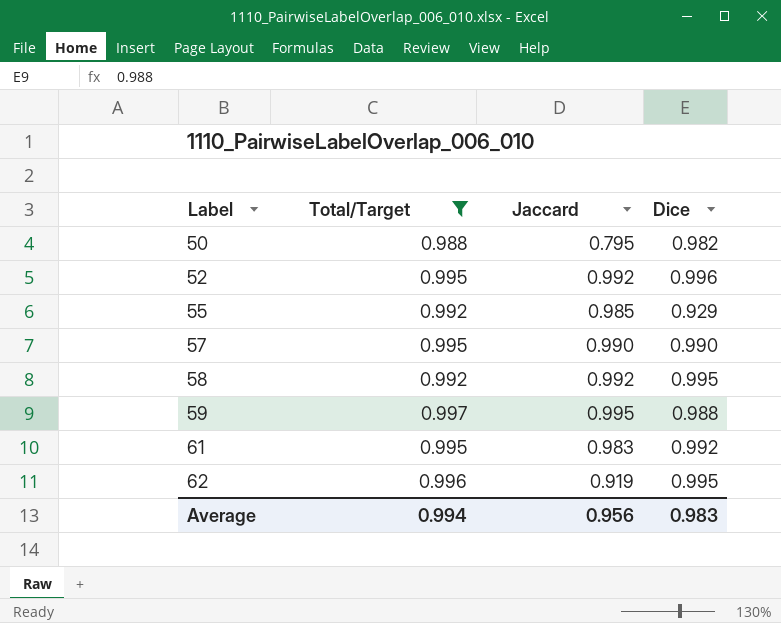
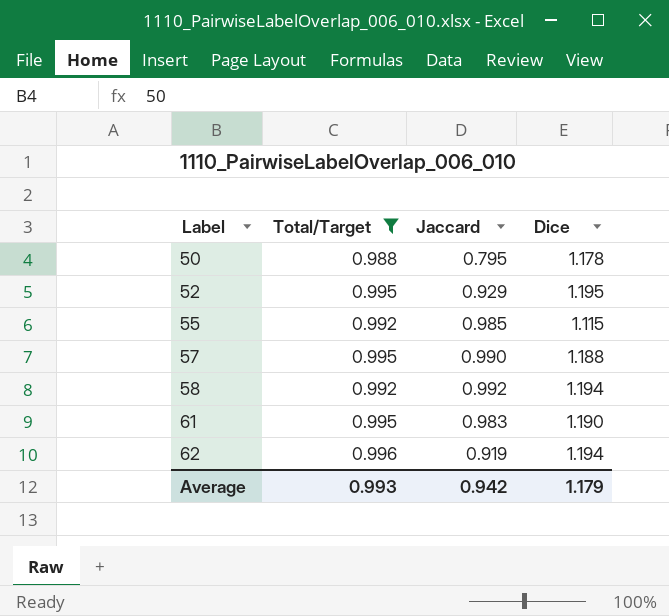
row 59: 0.997 | 0.995 | 0.988 -> none
50 | Dice: 0.982 -> 1.178
52 | Jaccard: 0.992 -> 0.929
52 | Dice: 0.996 -> 1.195
55 | Dice: 0.929 -> 1.115
57 | Dice: 0.990 -> 1.188
58 | Dice: 0.995 -> 1.194
61 | Dice: 0.992 -> 1.190
62 | Dice: 0.995 -> 1.194
Average | Total/Target: 0.994 -> 0.993
Average | Jaccard: 0.956 -> 0.942
Average | Dice: 0.983 -> 1.179

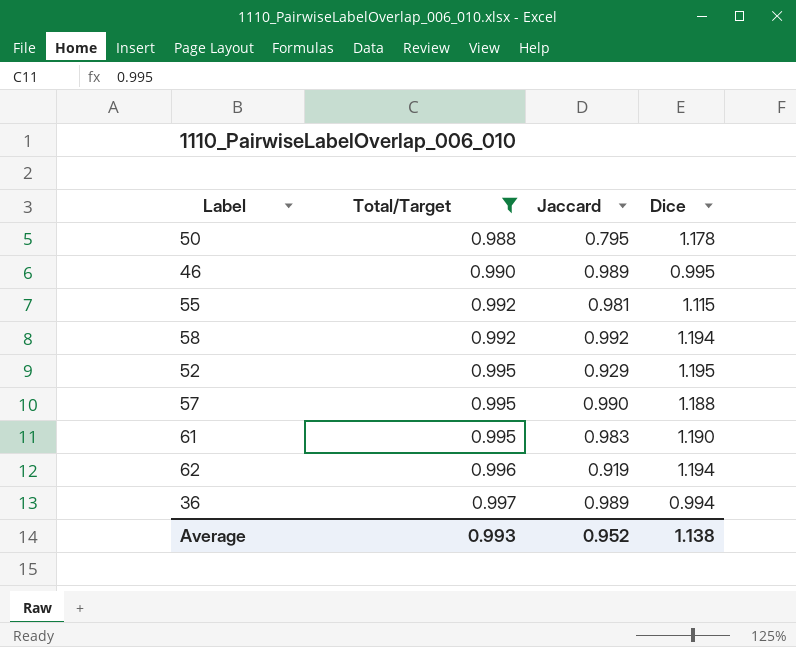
row order: Label ascending -> Total/Target ascending
row 46: none -> 0.990 | 0.989 | 0.995
55 | Jaccard: 0.985 -> 0.981
row 36: none -> 0.997 | 0.989 | 0.994
Average | Jaccard: 0.942 -> 0.952
Average | Dice: 1.179 -> 1.138

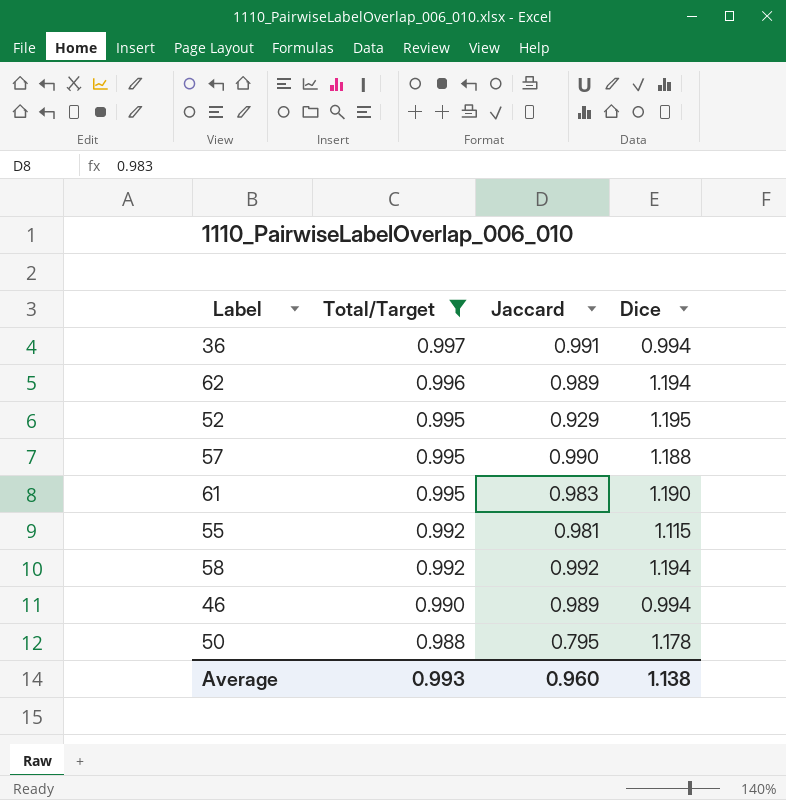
row order: Total/Target ascending -> Total/Target descending
36 | Jaccard: 0.989 -> 0.991
62 | Jaccard: 0.919 -> 0.989
46 | Dice: 0.995 -> 0.994
Average | Jaccard: 0.952 -> 0.960

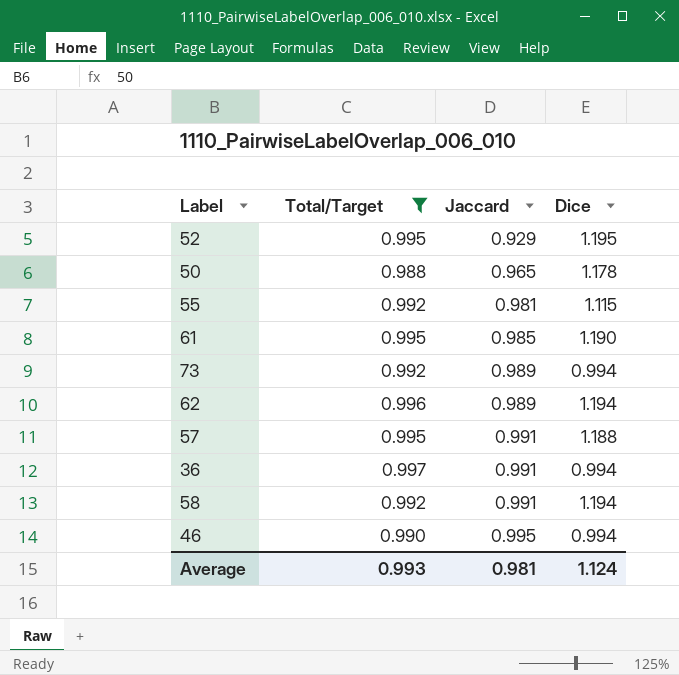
row order: Total/Target descending -> Jaccard ascending
50 | Jaccard: 0.795 -> 0.965
61 | Jaccard: 0.983 -> 0.985
row 73: none -> 0.992 | 0.989 | 0.994
57 | Jaccard: 0.990 -> 0.991
58 | Jaccard: 0.992 -> 0.991
46 | Jaccard: 0.989 -> 0.995
Average | Jaccard: 0.960 -> 0.981
Average | Dice: 1.138 -> 1.124

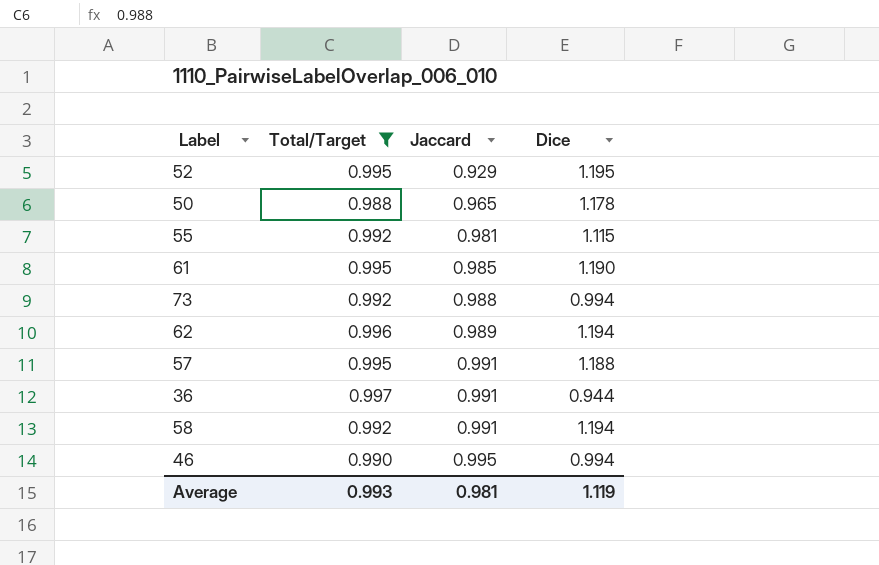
73 | Jaccard: 0.989 -> 0.988
36 | Dice: 0.994 -> 0.944
Average | Dice: 1.124 -> 1.119

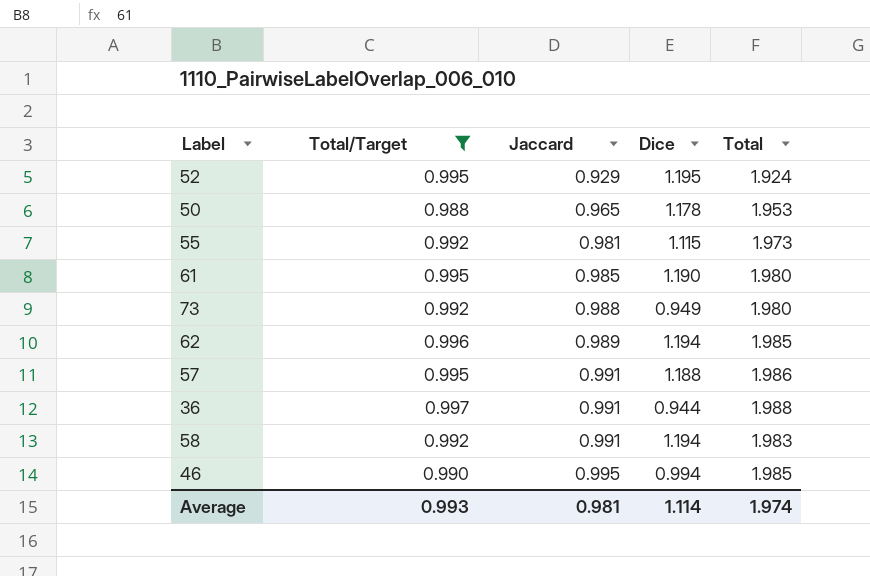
column Total | formula: none -> [Total/Target] + [Jaccard]
73 | Dice: 0.994 -> 0.949
Average | Dice: 1.119 -> 1.114

